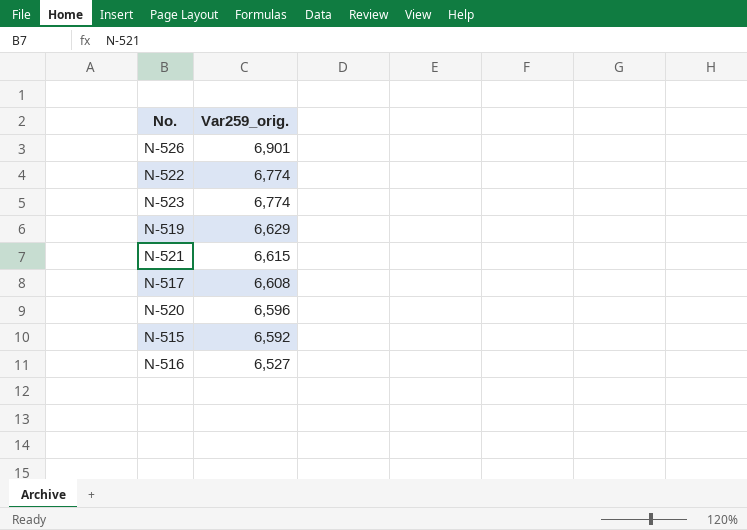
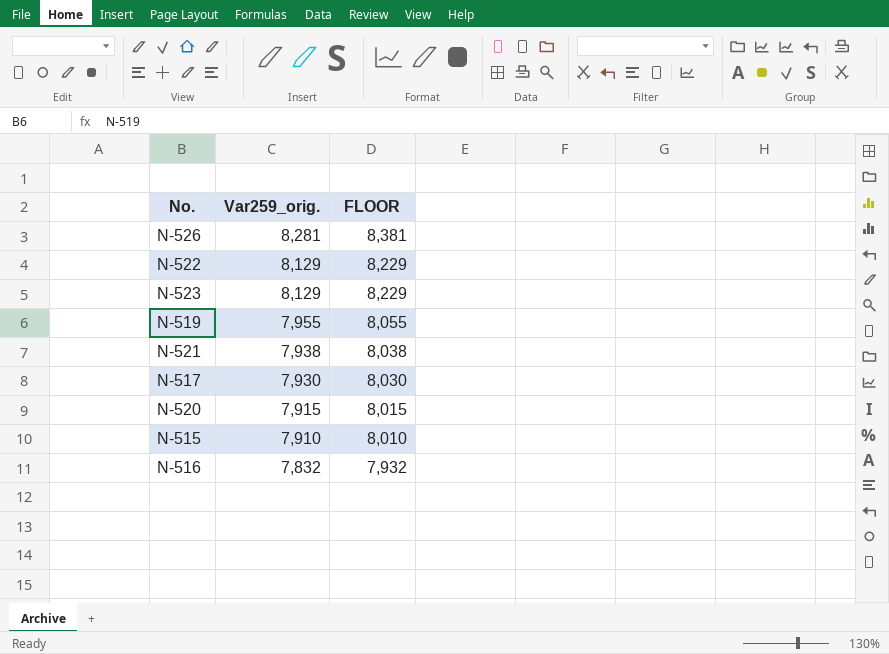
column FLOOR | formula: none -> [Var259_orig.] + 100
N-526 | Var259_orig.: 6,901 -> 8,281
N-522 | Var259_orig.: 6,774 -> 8,129
N-523 | Var259_orig.: 6,774 -> 8,129
N-519 | Var259_orig.: 6,629 -> 7,955
N-521 | Var259_orig.: 6,615 -> 7,938
N-517 | Var259_orig.: 6,608 -> 7,930
N-520 | Var259_orig.: 6,596 -> 7,915
N-515 | Var259_orig.: 6,592 -> 7,910
N-516 | Var259_orig.: 6,527 -> 7,832

